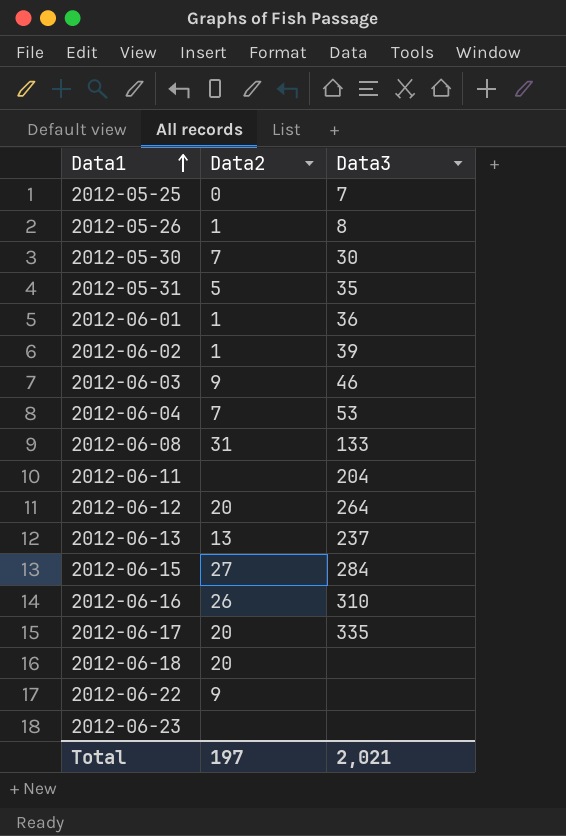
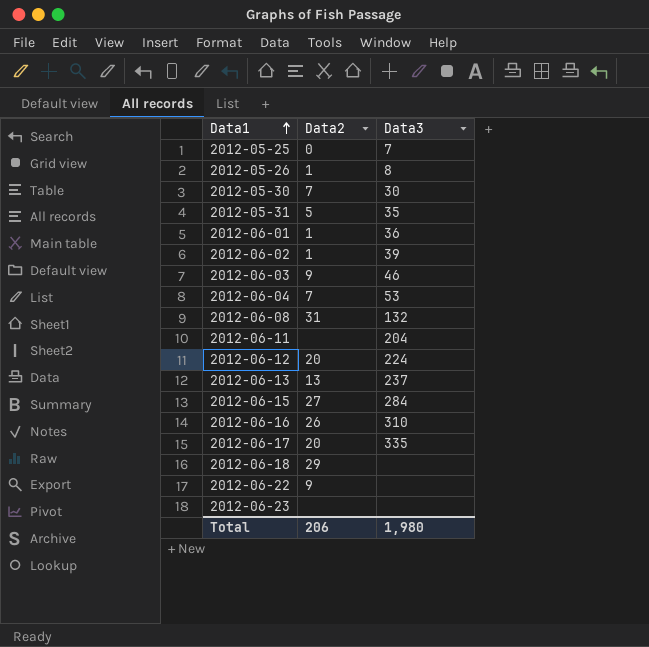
2012-06-08 | Data3: 133 -> 132
2012-06-12 | Data3: 264 -> 224
2012-06-18 | Data2: 20 -> 29
Total | Data2: 197 -> 206
Total | Data3: 2,021 -> 1,980

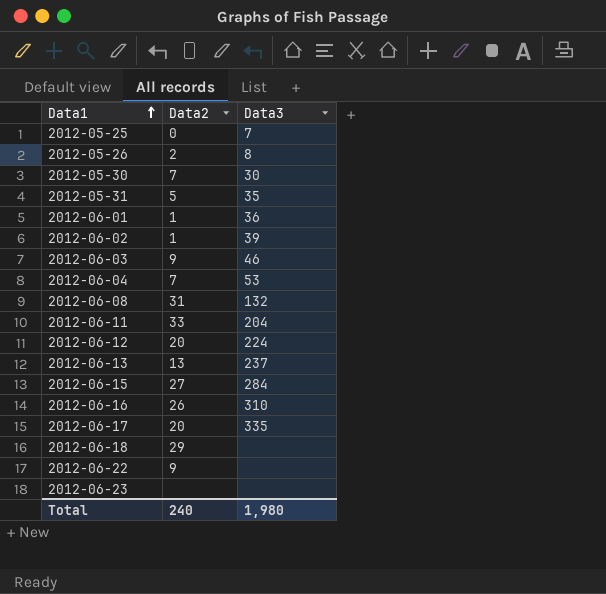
2012-05-26 | Data2: 1 -> 2
2012-06-11 | Data2: none -> 33
Total | Data2: 206 -> 240

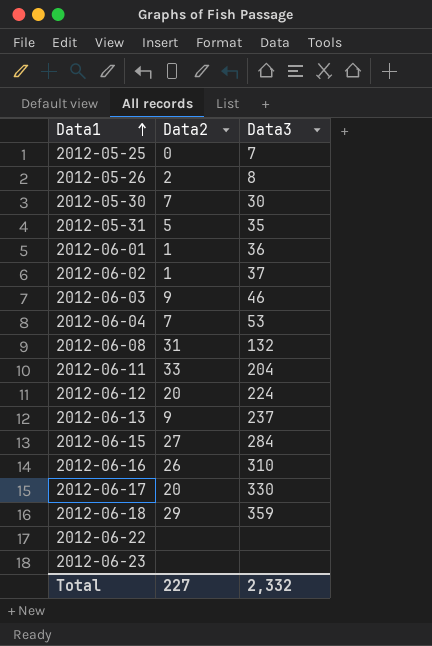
2012-06-02 | Data3: 39 -> 37
2012-06-13 | Data2: 13 -> 9
2012-06-17 | Data3: 335 -> 330
2012-06-18 | Data3: none -> 359
2012-06-22 | Data2: 9 -> none
Total | Data2: 240 -> 227
Total | Data3: 1,980 -> 2,332

